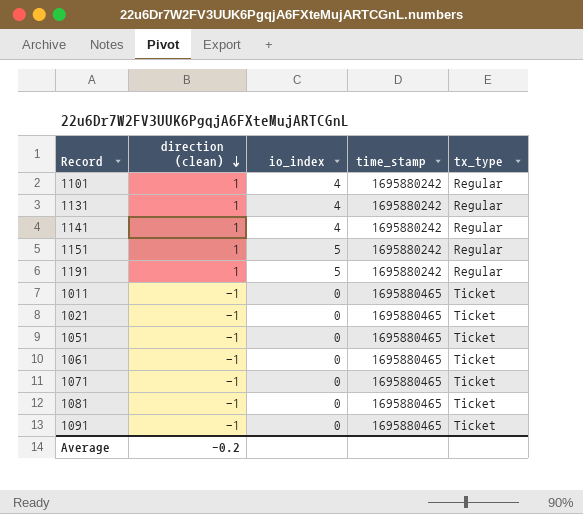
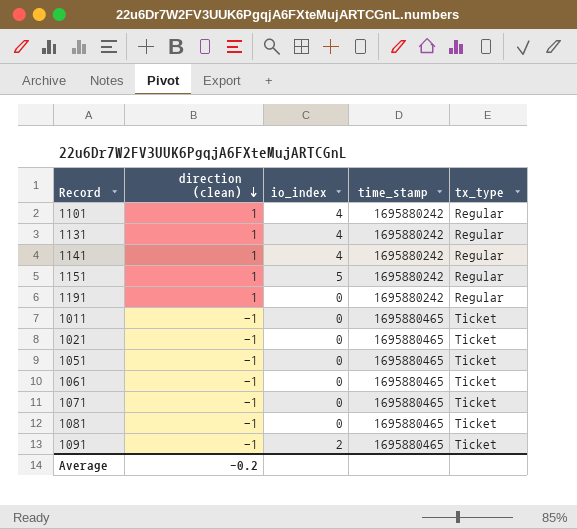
1191 | io_index: 5 -> 0
1091 | io_index: 0 -> 2

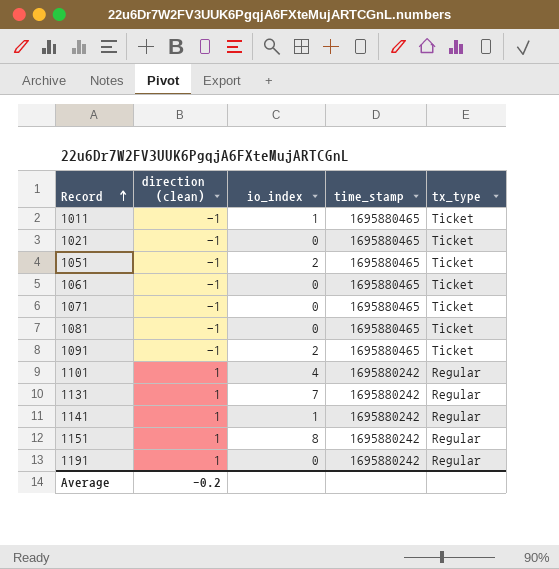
row order: direction (clean) descending -> Record ascending
1011 | io_index: 0 -> 1
1051 | io_index: 0 -> 2
1131 | io_index: 4 -> 7
1141 | io_index: 4 -> 1
1151 | io_index: 5 -> 8

